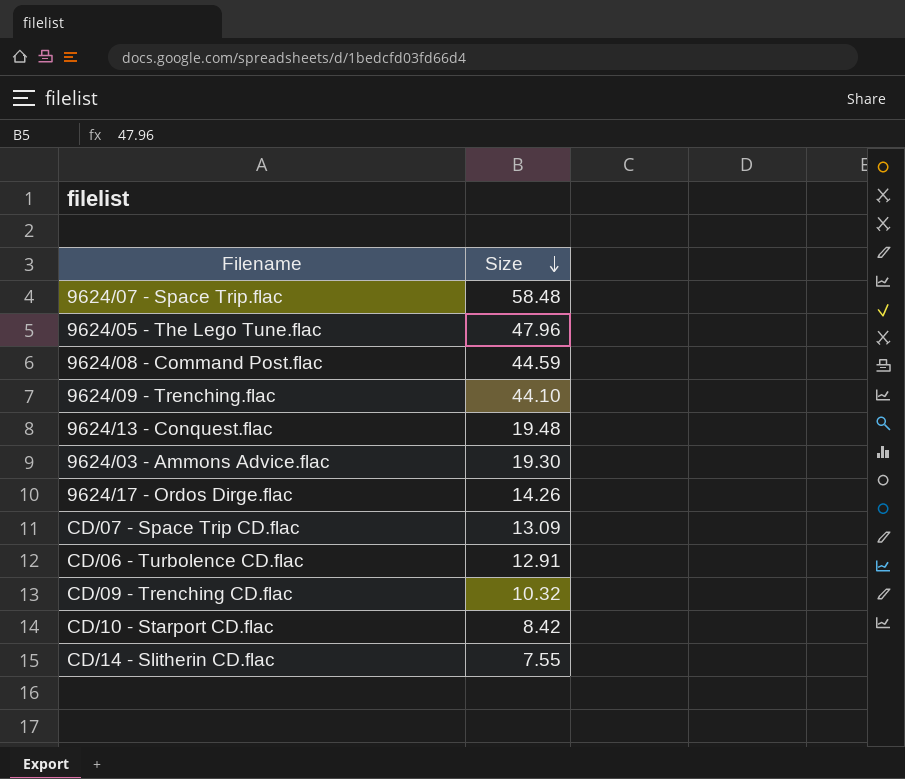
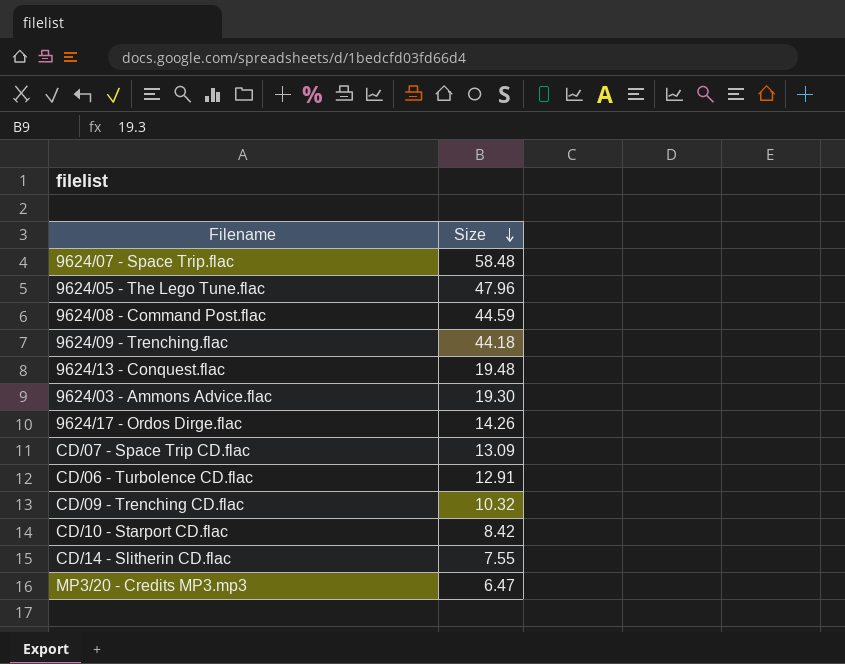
9624/09 - Trenching.flac | Size: 44.10 -> 44.18
row MP3/20 - Credits MP3.mp3: none -> 6.47

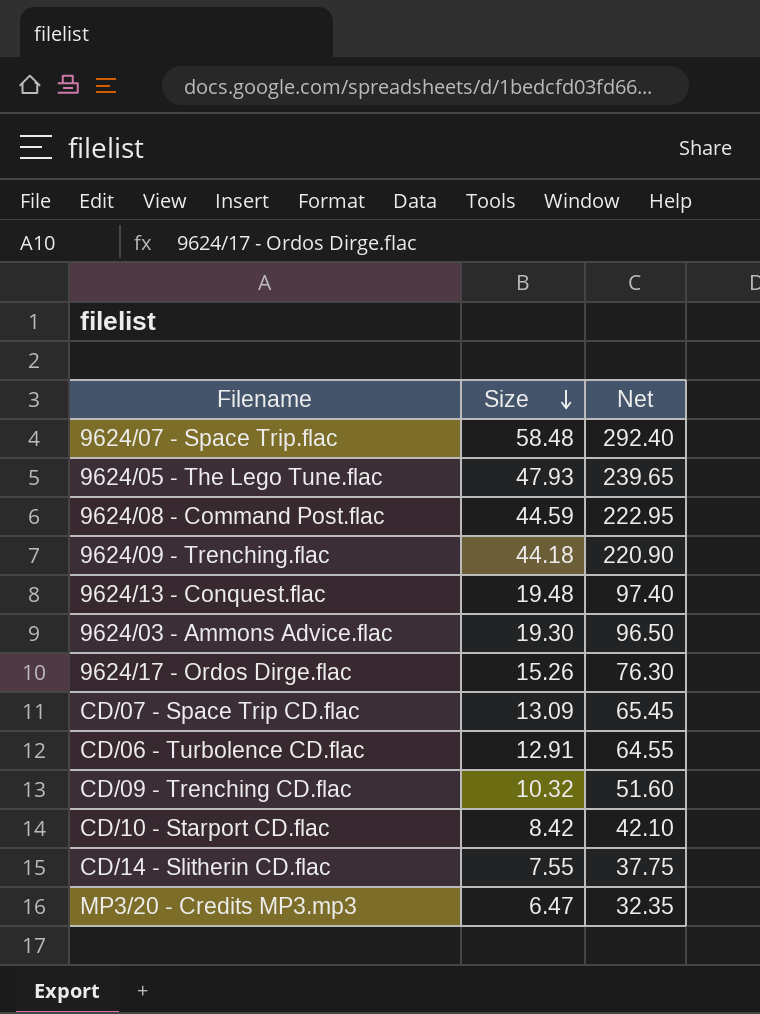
column Net | formula: none -> [Size] * 5
9624/05 - The Lego Tune.flac | Size: 47.96 -> 47.93
9624/17 - Ordos Dirge.flac | Size: 14.26 -> 15.26

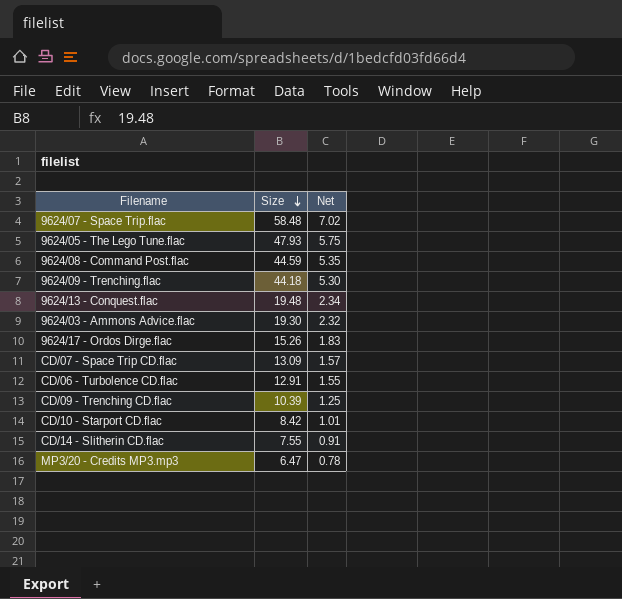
column Net | formula: [Size] * 5 -> [Size] * 0.12
CD/09 - Trenching CD.flac | Size: 10.32 -> 10.39

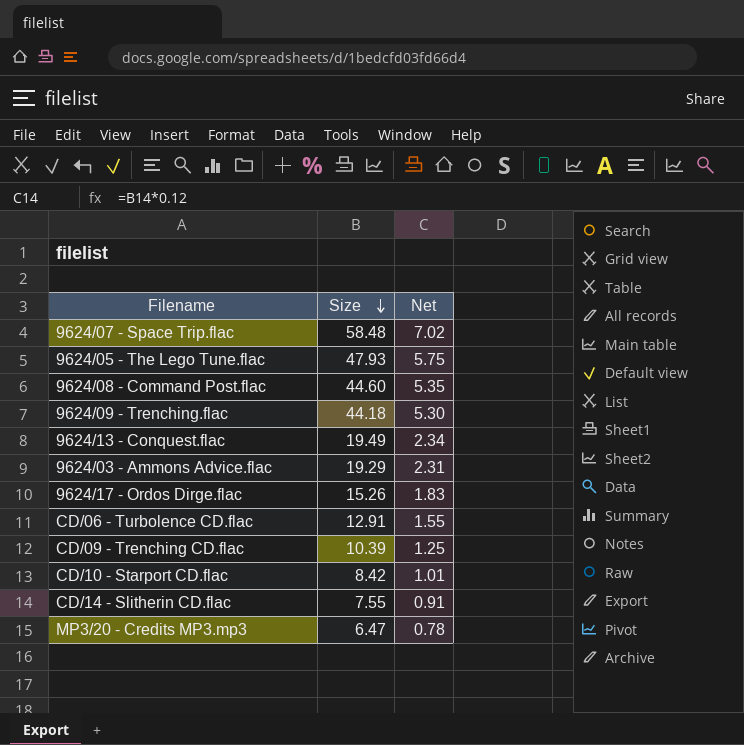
row CD/07 - Space Trip CD.flac: 13.09 | 1.57 -> none
9624/08 - Command Post.flac | Size: 44.59 -> 44.60
9624/13 - Conquest.flac | Size: 19.48 -> 19.49
9624/03 - Ammons Advice.flac | Size: 19.30 -> 19.29
9624/03 - Ammons Advice.flac | Net: 2.32 -> 2.31

